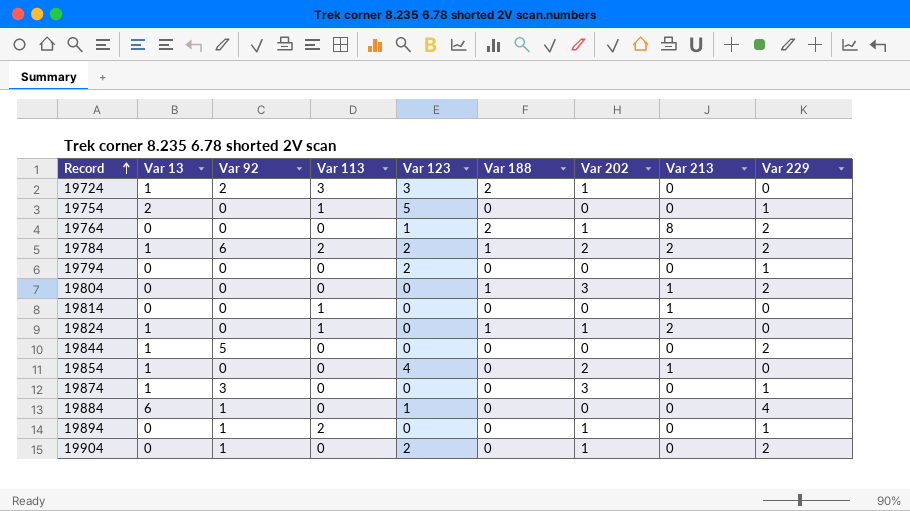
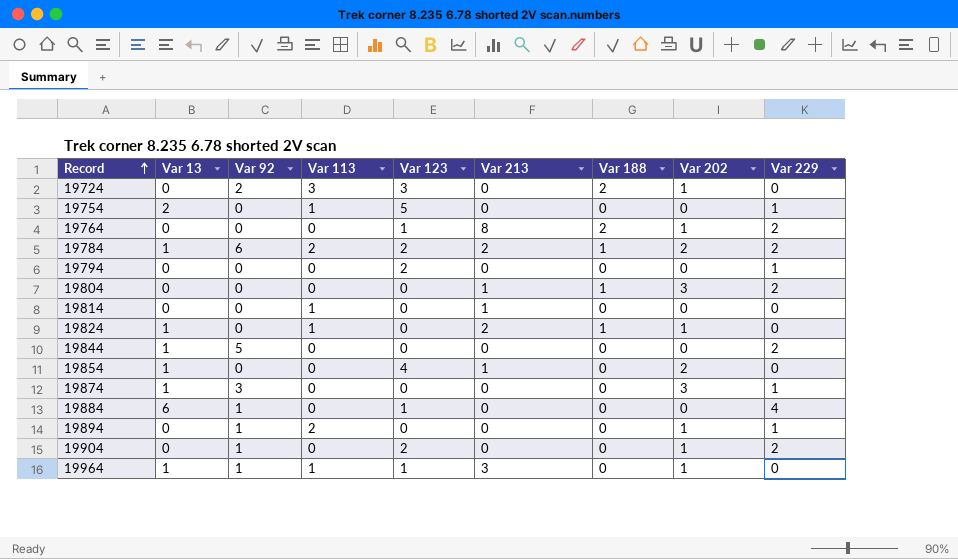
column Var 213 | position: 8 -> 6
19724 | Var 13: 1 -> 0
row 19964: none -> 1 | 1 | 1 | 1 | 3 | 0 | 1 | 0

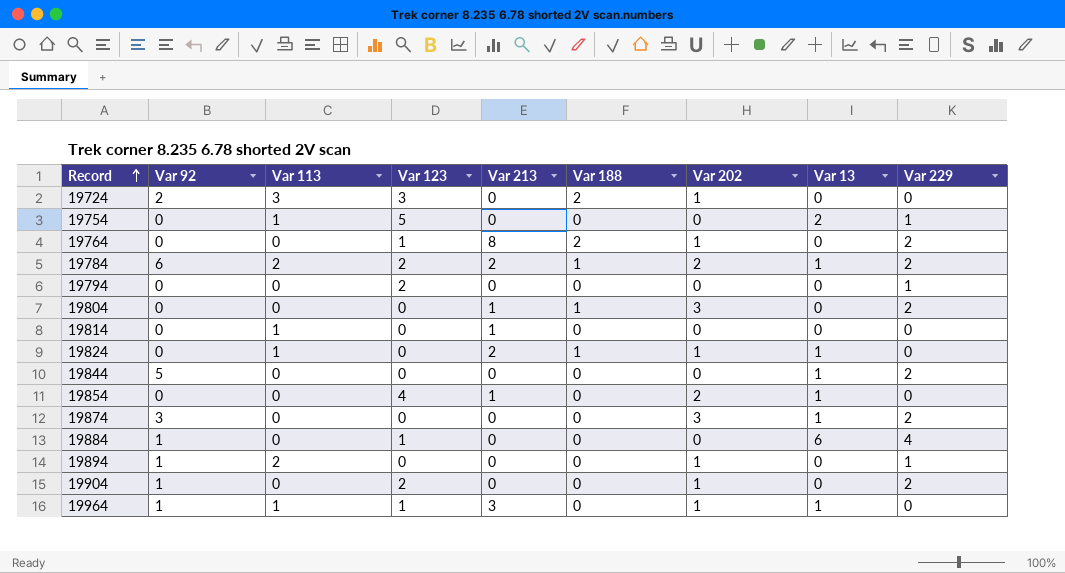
column Var 13 | position: 2 -> 8
19874 | Var 229: 1 -> 2

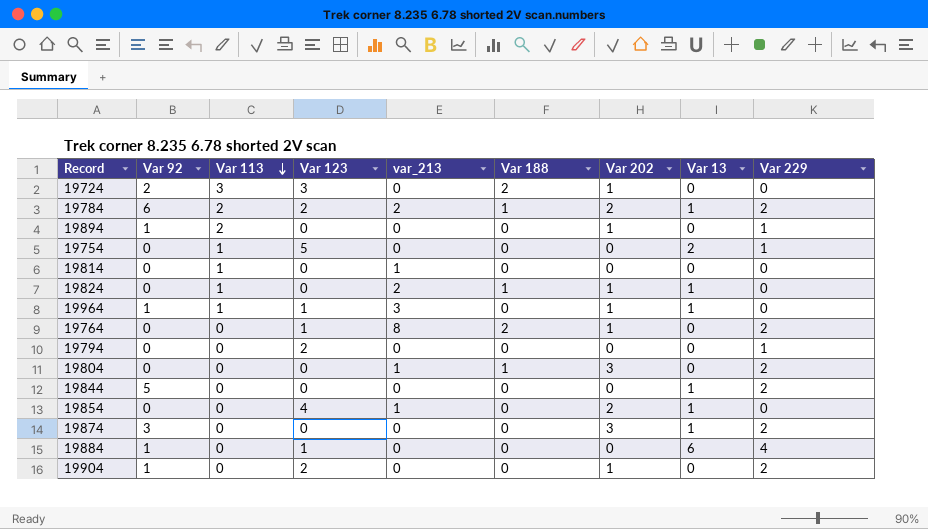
row order: Record ascending -> Var 113 descending
column name: Var 213 -> var_213

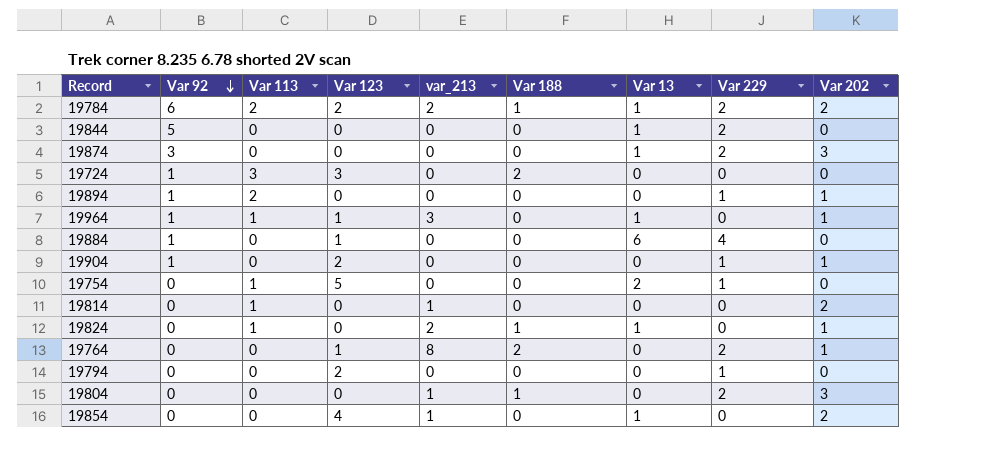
row order: Var 113 descending -> Var 92 descending
column Var 202 | position: 7 -> 9
19724 | Var 92: 2 -> 1
19724 | Var 202: 1 -> 0
19904 | Var 229: 2 -> 1
19814 | Var 202: 0 -> 2

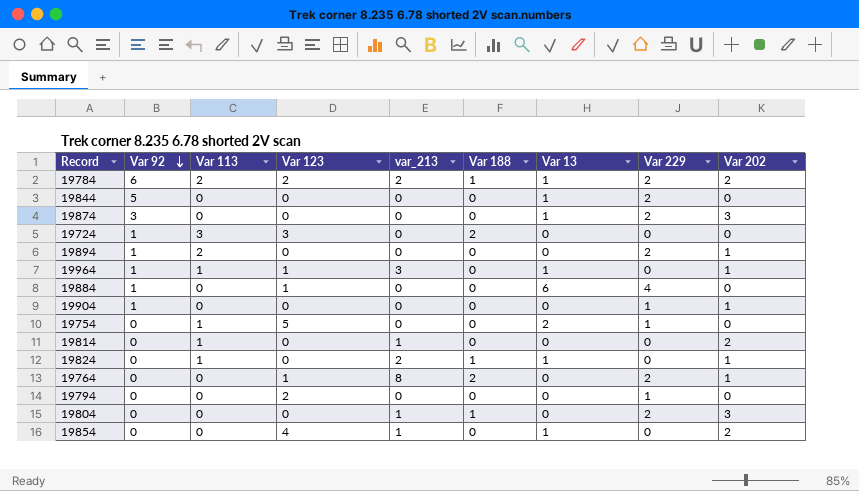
19894 | Var 229: 1 -> 2
19904 | Var 123: 2 -> 0

